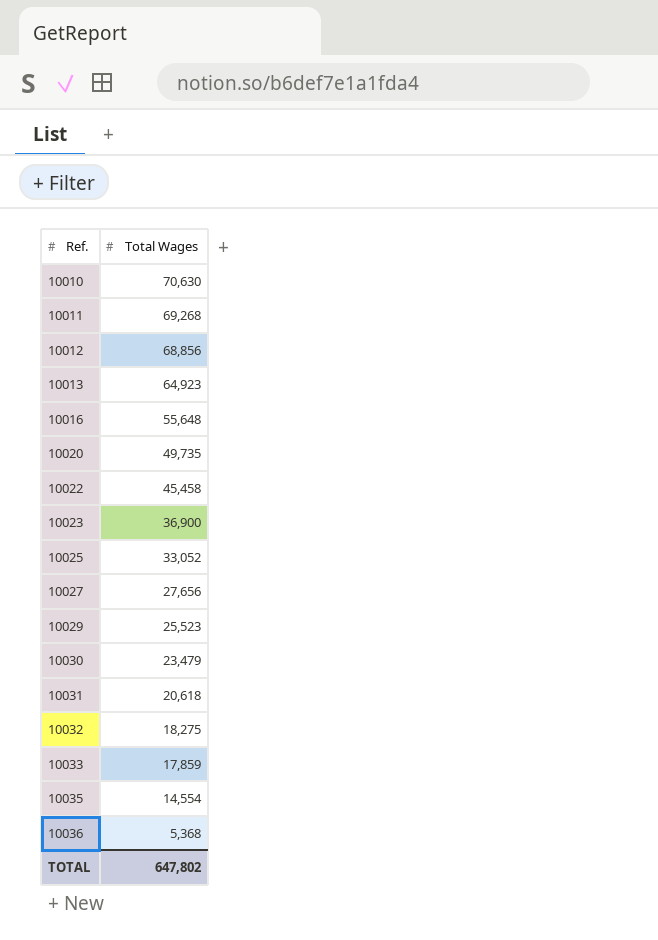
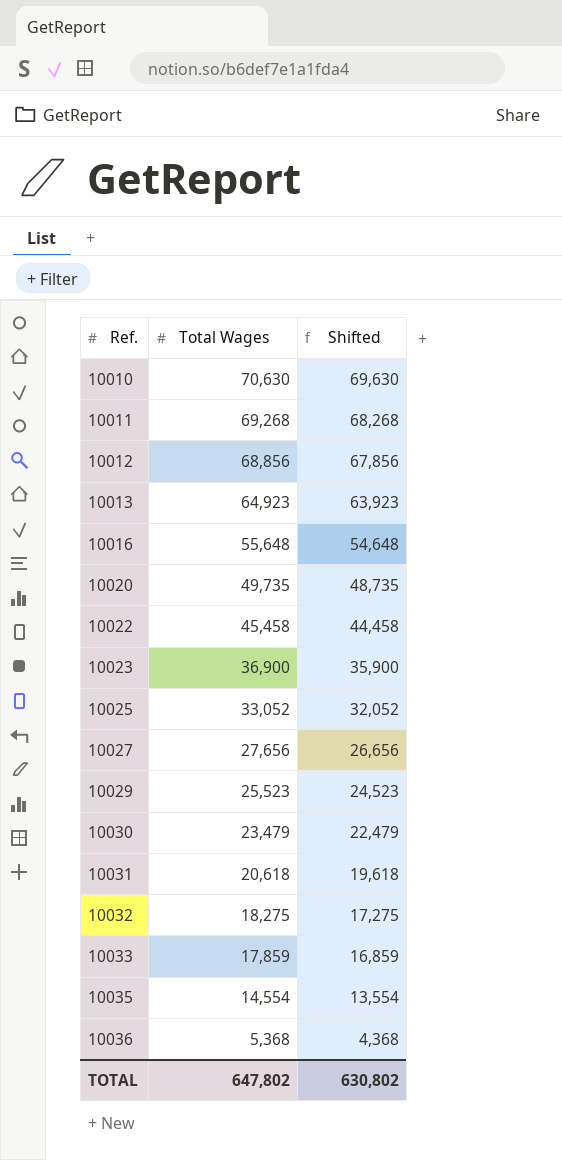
column Shifted | formula: none -> [Total Wages] - 1000

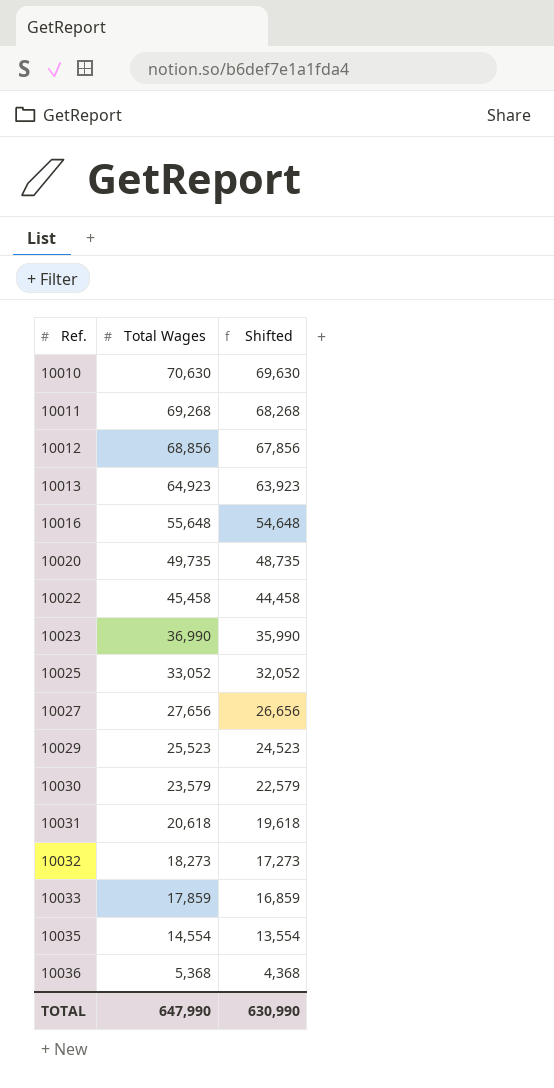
10023 | Total Wages: 36,900 -> 36,990
10023 | Shifted: 35,900 -> 35,990
10030 | Total Wages: 23,479 -> 23,579
10030 | Shifted: 22,479 -> 22,579
10032 | Total Wages: 18,275 -> 18,273
10032 | Shifted: 17,275 -> 17,273
TOTAL | Total Wages: 647,802 -> 647,990
TOTAL | Shifted: 630,802 -> 630,990

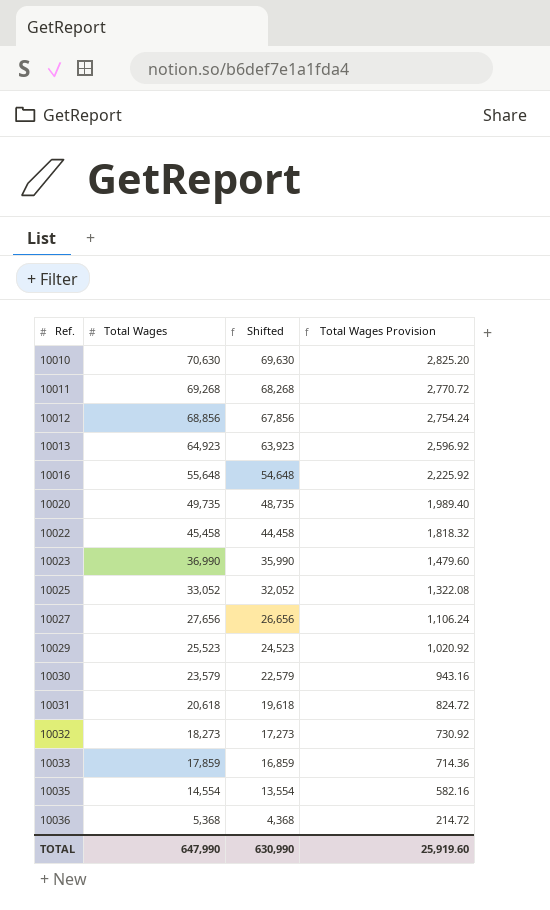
column Total Wages Provision | formula: none -> [Total Wages] * 0.04

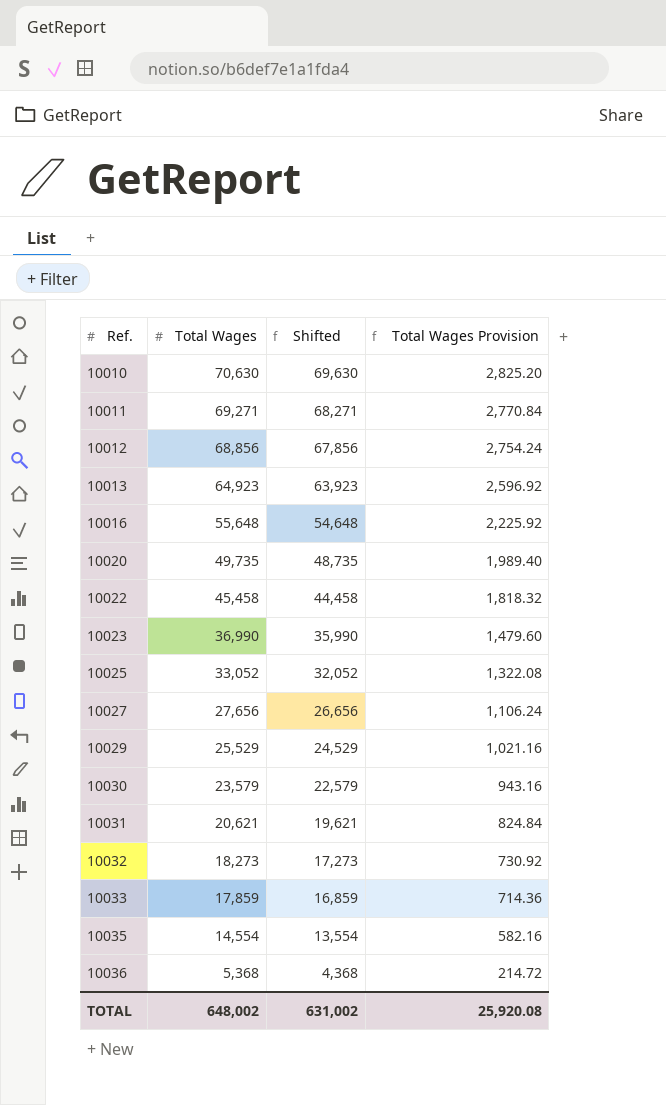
10011 | Total Wages: 69,268 -> 69,271
10011 | Shifted: 68,268 -> 68,271
10011 | Total Wages Provision: 2,770.72 -> 2,770.84
10029 | Total Wages: 25,523 -> 25,529
10029 | Shifted: 24,523 -> 24,529
10029 | Total Wages Provision: 1,020.92 -> 1,021.16
10031 | Total Wages: 20,618 -> 20,621
10031 | Shifted: 19,618 -> 19,621
10031 | Total Wages Provision: 824.72 -> 824.84
TOTAL | Total Wages: 647,990 -> 648,002
TOTAL | Shifted: 630,990 -> 631,002
TOTAL | Total Wages Provision: 25,919.60 -> 25,920.08

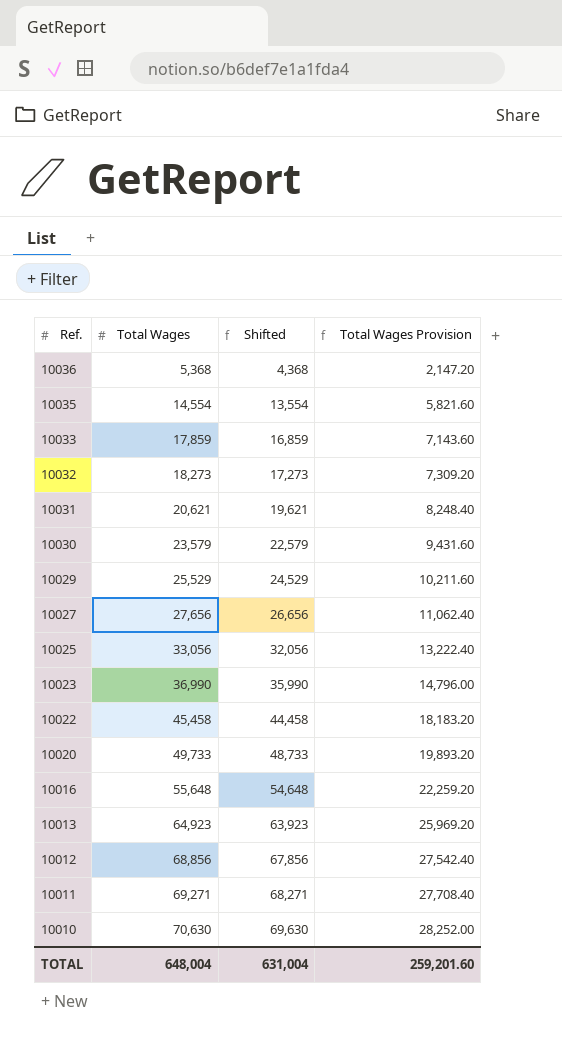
row order: Ref. ascending -> Ref. descending
column Total Wages Provision | formula: [Total Wages] * 0.04 -> [Total Wages] * 0.4
10025 | Total Wages: 33,052 -> 33,056
10025 | Shifted: 32,052 -> 32,056
10020 | Total Wages: 49,735 -> 49,733
10020 | Shifted: 48,735 -> 48,733
TOTAL | Total Wages: 648,002 -> 648,004
TOTAL | Shifted: 631,002 -> 631,004
TOTAL | Total Wages Provision: 25,920.08 -> 259,201.60

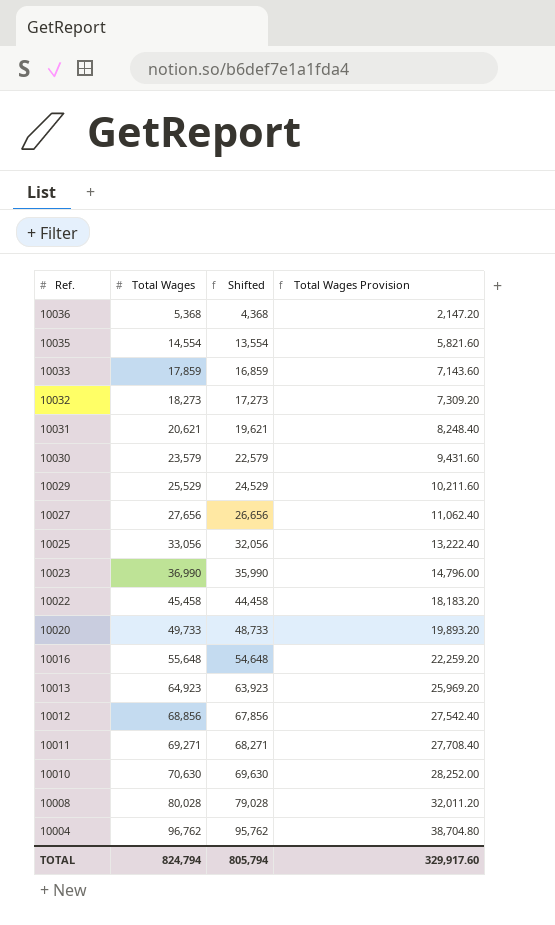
row 10008: none -> 80,028 | 79,028 | 32,011.20
row 10004: none -> 96,762 | 95,762 | 38,704.80
TOTAL | Total Wages: 648,004 -> 824,794
TOTAL | Shifted: 631,004 -> 805,794
TOTAL | Total Wages Provision: 259,201.60 -> 329,917.60

